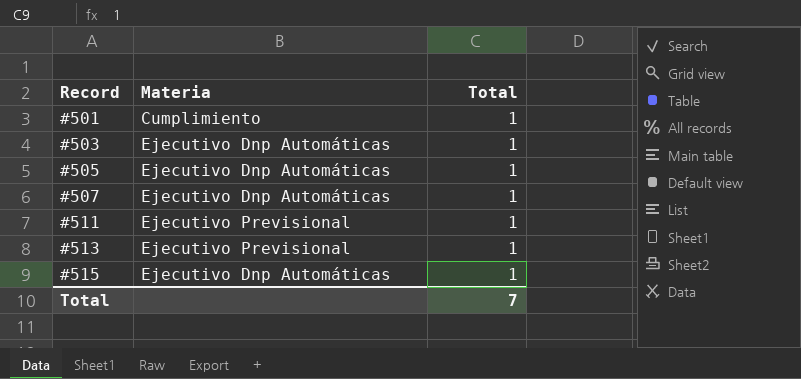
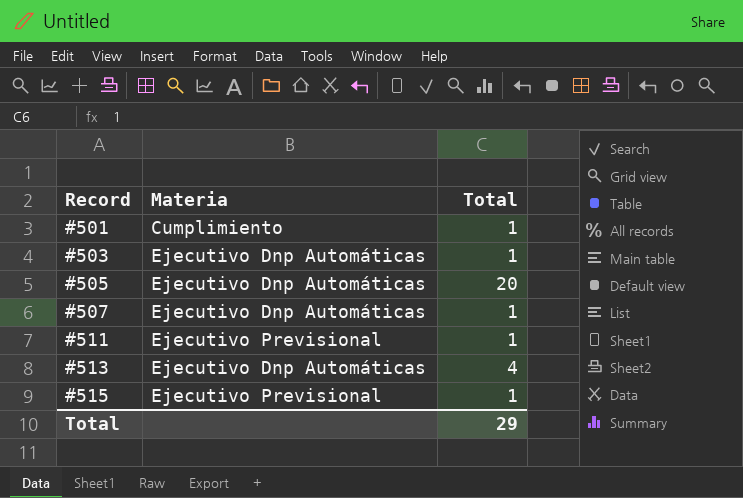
#505 | Total: 1 -> 20
#513 | Materia: Ejecutivo Previsional -> Ejecutivo Dnp Automáticas
#513 | Total: 1 -> 4
#515 | Materia: Ejecutivo Dnp Automáticas -> Ejecutivo Previsional
Total | Total: 7 -> 29

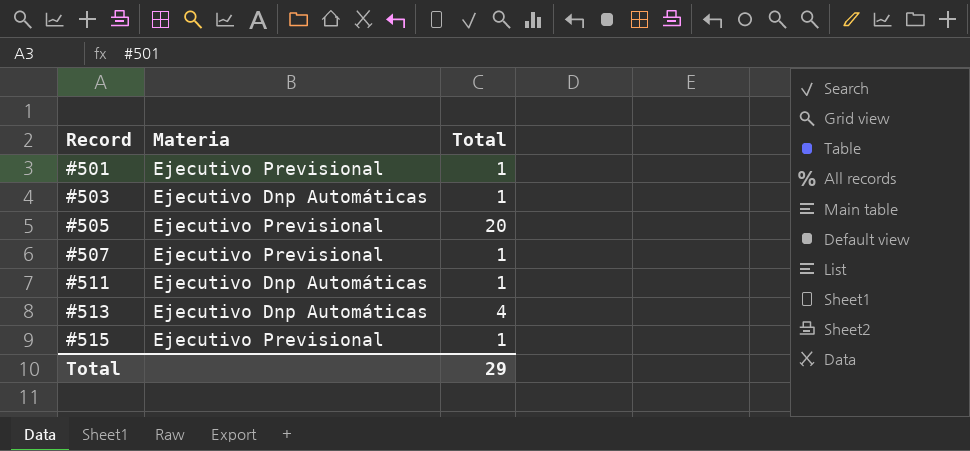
#501 | Materia: Cumplimiento -> Ejecutivo Previsional
#505 | Materia: Ejecutivo Dnp Automáticas -> Ejecutivo Previsional
#507 | Materia: Ejecutivo Dnp Automáticas -> Ejecutivo Previsional
#511 | Materia: Ejecutivo Previsional -> Ejecutivo Dnp Automáticas

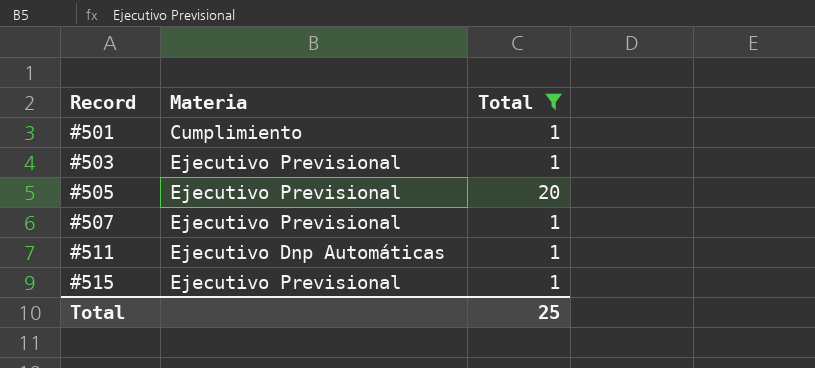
filter: none -> Total != 4
#501 | Materia: Ejecutivo Previsional -> Cumplimiento
#503 | Materia: Ejecutivo Dnp Automáticas -> Ejecutivo Previsional
Total | Total: 29 -> 25

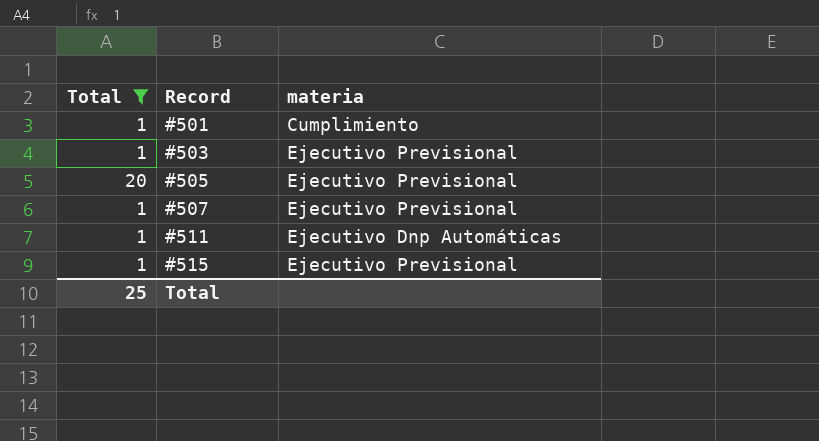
column Total | position: 3 -> 1
column name: Materia -> materia

